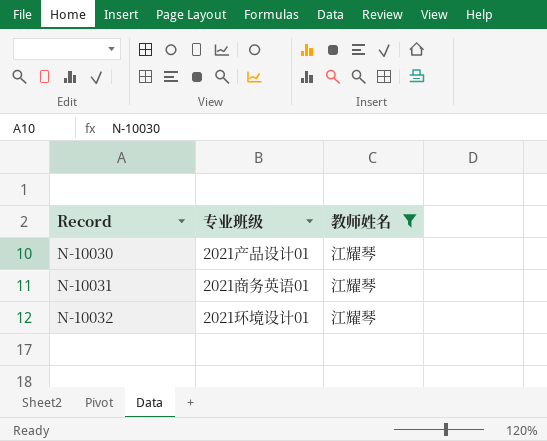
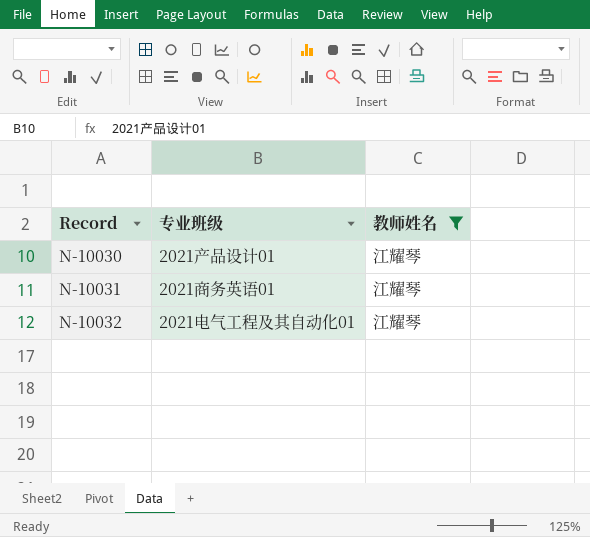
N-10032 | 专业班级: 2021环境设计01 -> 2021电气工程及其自动化01

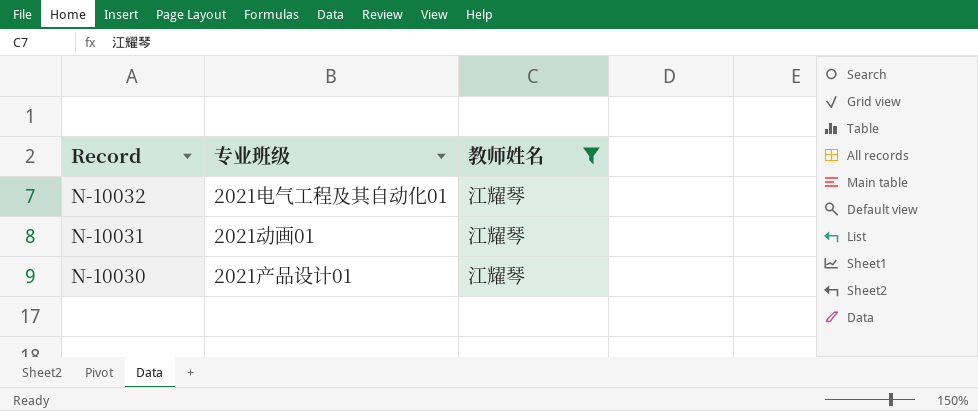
row order: Record ascending -> Record descending
N-10031 | 专业班级: 2021商务英语01 -> 2021动画01

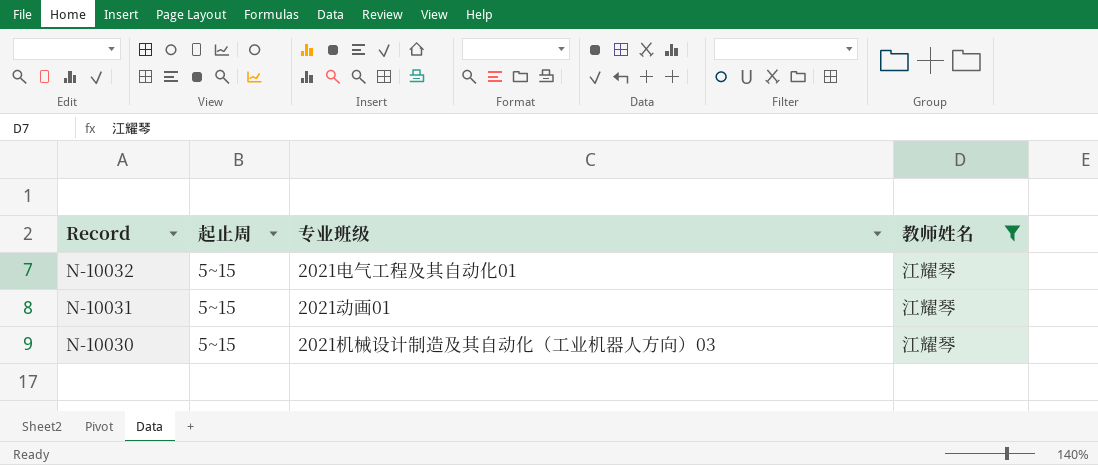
column 起止周 | position: none -> 2
N-10030 | 专业班级: 2021产品设计01 -> 2021机械设计制造及其自动化（工业机器人方向）03

